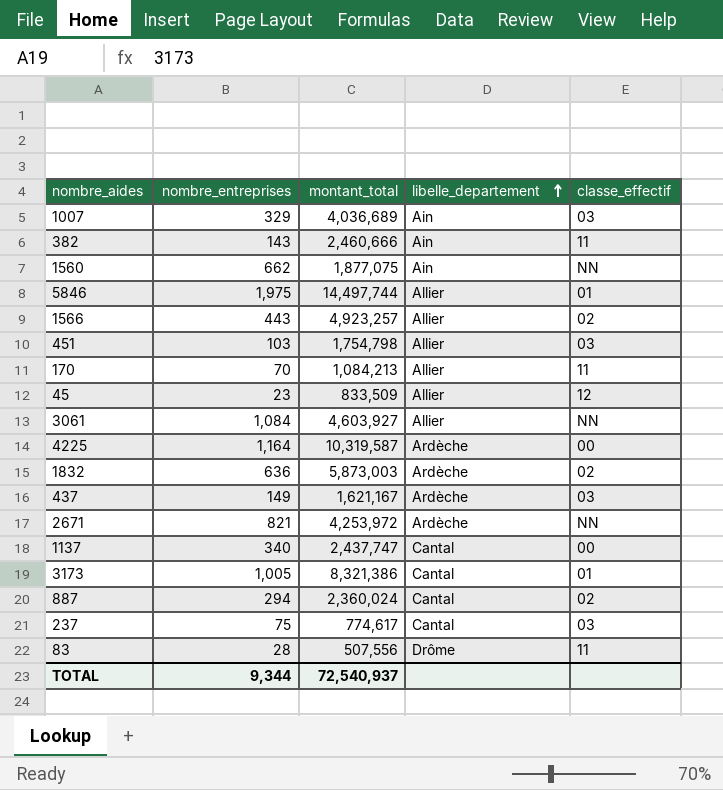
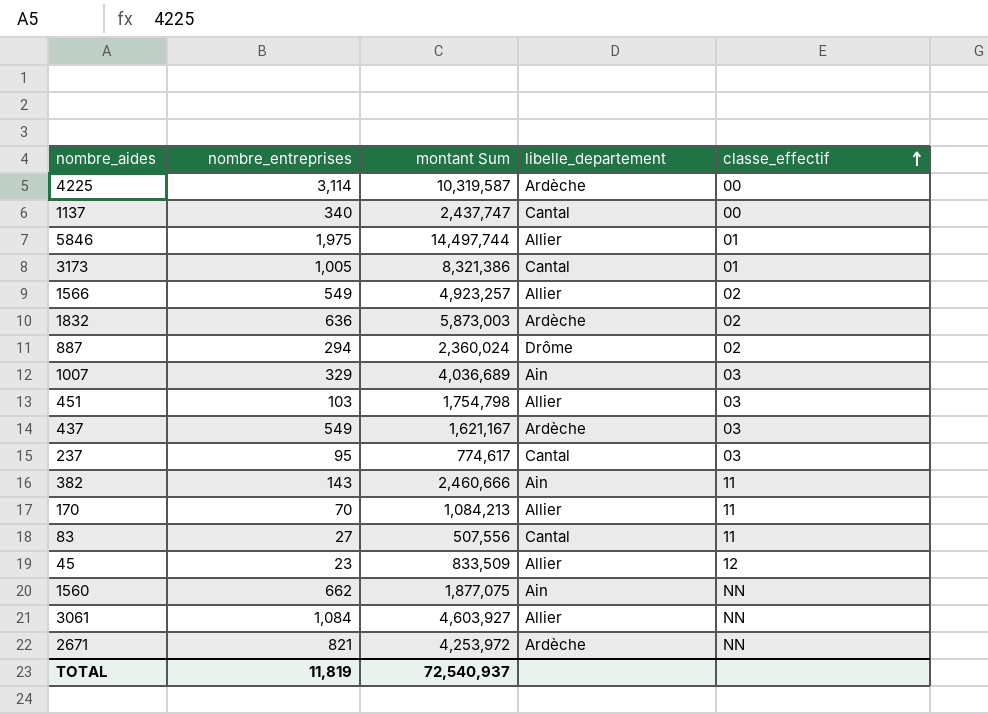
row order: libelle_departement ascending -> classe_effectif ascending
column name: montant_total -> montant Sum
4225 | nombre_entreprises: 1,164 -> 3,114
1566 | nombre_entreprises: 443 -> 549
887 | libelle_departement: Cantal -> Drôme
437 | nombre_entreprises: 149 -> 549
237 | nombre_entreprises: 75 -> 95
83 | nombre_entreprises: 28 -> 27
83 | libelle_departement: Drôme -> Cantal
TOTAL | nombre_entreprises: 9,344 -> 11,819

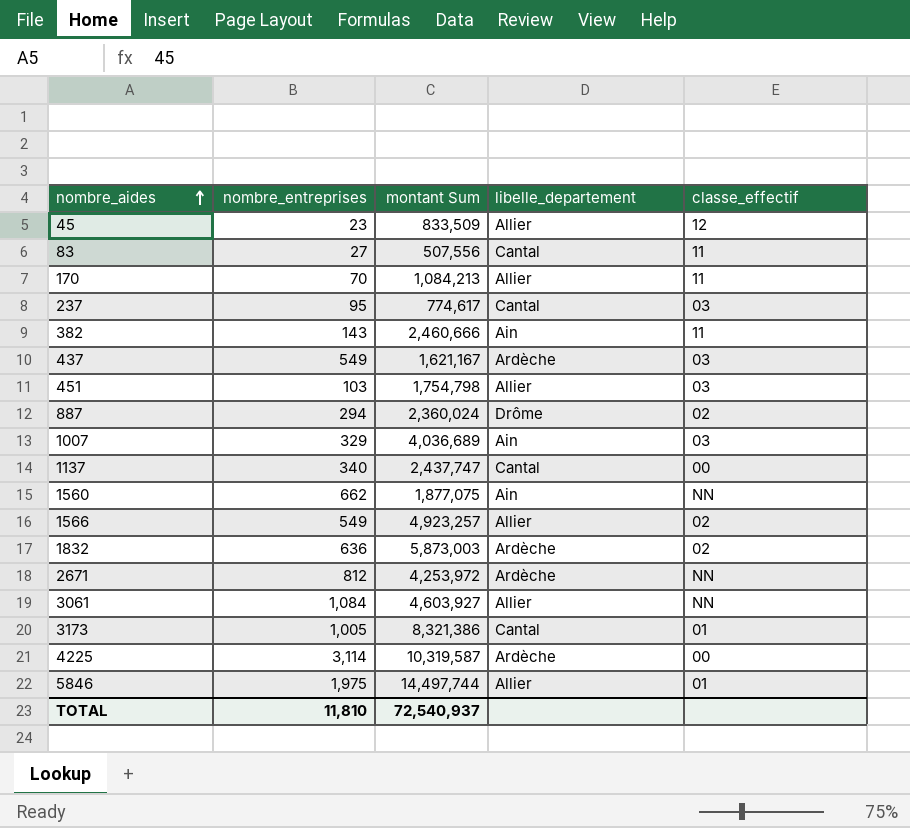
row order: classe_effectif ascending -> nombre_aides ascending
2671 | nombre_entreprises: 821 -> 812
TOTAL | nombre_entreprises: 11,819 -> 11,810

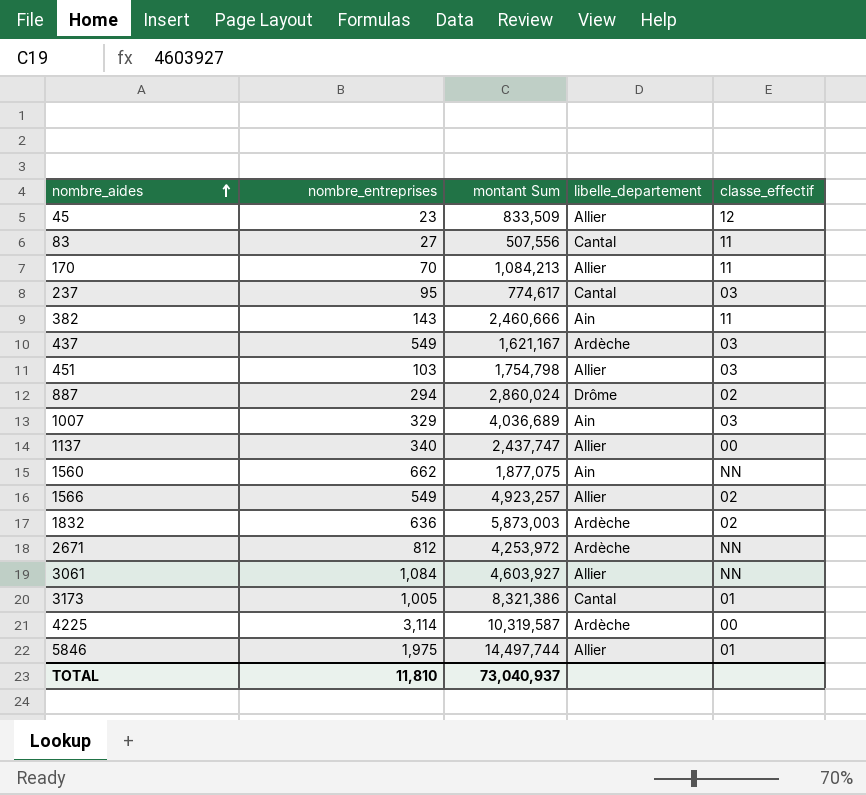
887 | montant Sum: 2,360,024 -> 2,860,024
1137 | libelle_departement: Cantal -> Allier
TOTAL | montant Sum: 72,540,937 -> 73,040,937

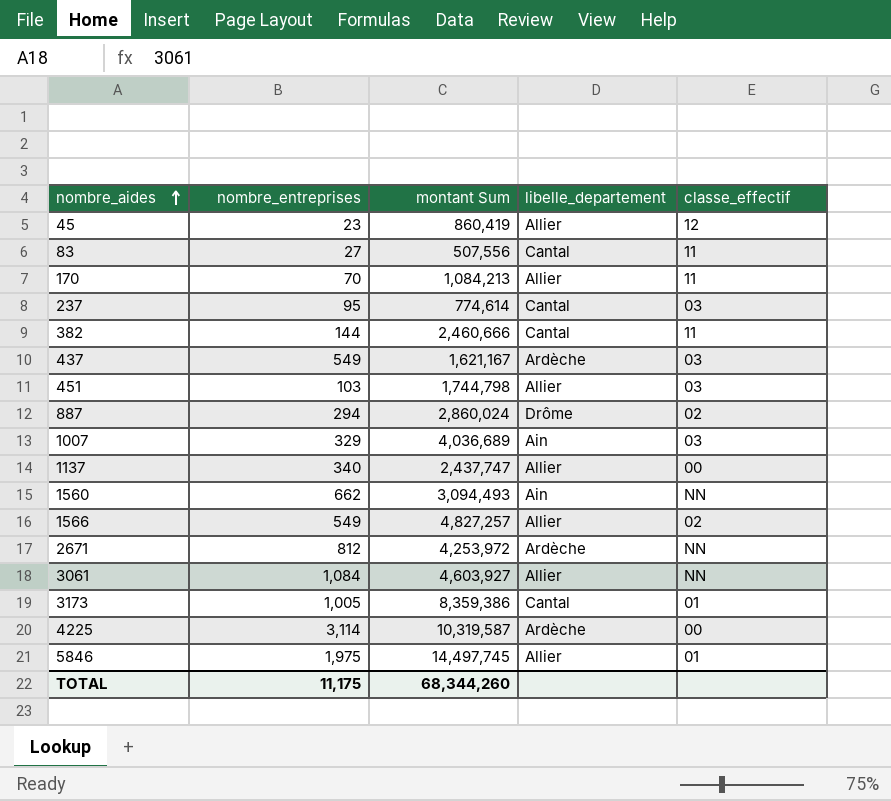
row 1832: 636 | 5,873,003 | Ardèche | 02 -> none
45 | montant Sum: 833,509 -> 860,419
237 | montant Sum: 774,617 -> 774,614
382 | nombre_entreprises: 143 -> 144
382 | libelle_departement: Ain -> Cantal
451 | montant Sum: 1,754,798 -> 1,744,798
1560 | montant Sum: 1,877,075 -> 3,094,493
1566 | montant Sum: 4,923,257 -> 4,827,257
3173 | montant Sum: 8,321,386 -> 8,359,386
5846 | montant Sum: 14,497,744 -> 14,497,745
TOTAL | nombre_entreprises: 11,810 -> 11,175
TOTAL | montant Sum: 73,040,937 -> 68,344,260

